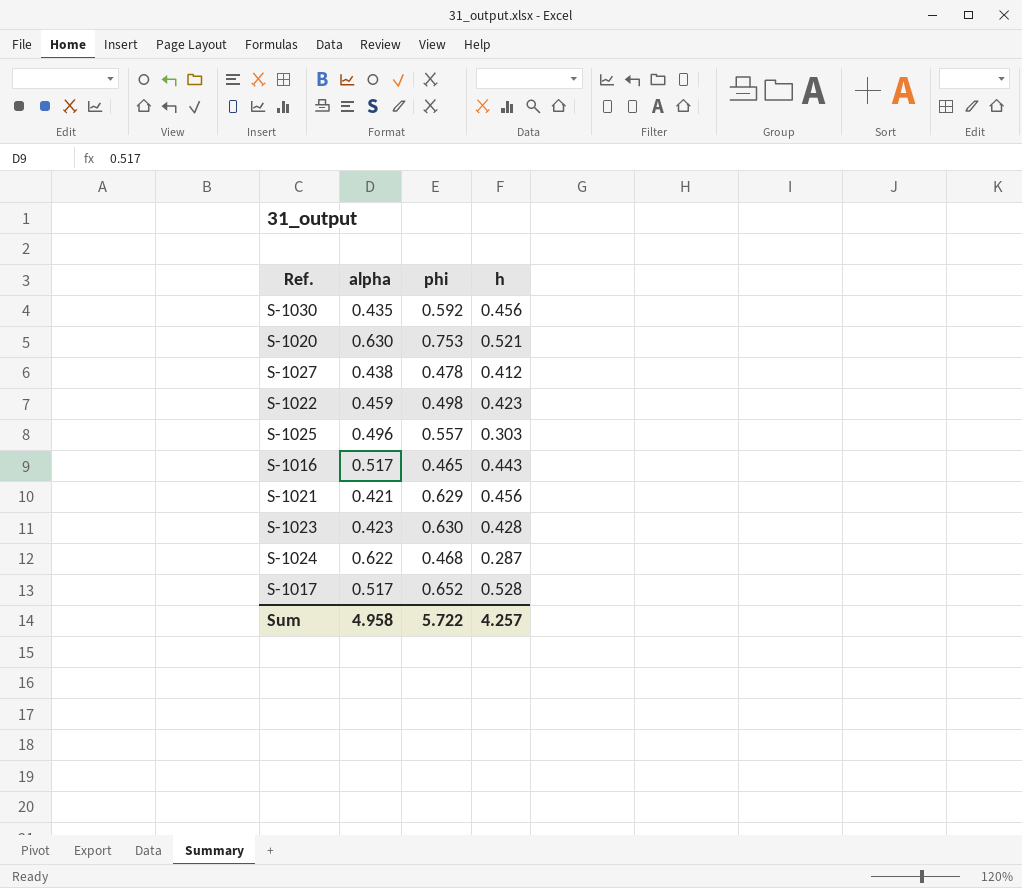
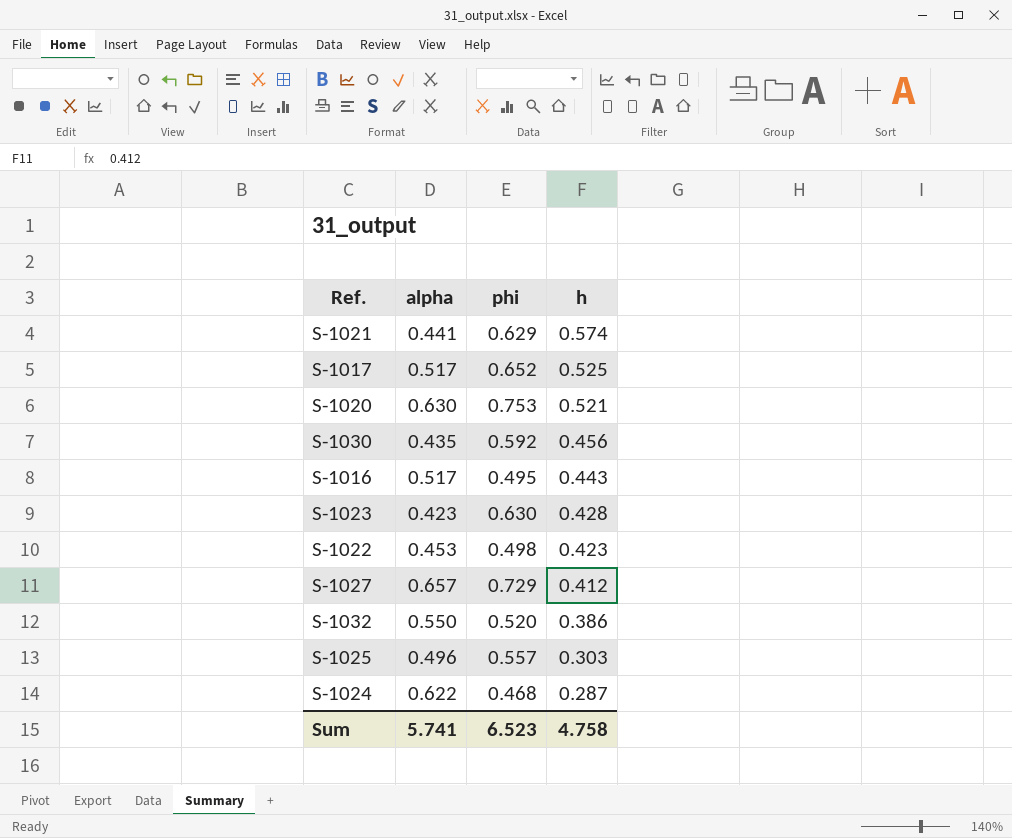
row order: none -> h descending
S-1021 | alpha: 0.421 -> 0.441
S-1021 | h: 0.456 -> 0.574
S-1017 | h: 0.528 -> 0.525
S-1016 | phi: 0.465 -> 0.495
S-1022 | alpha: 0.459 -> 0.453
S-1027 | alpha: 0.438 -> 0.657
S-1027 | phi: 0.478 -> 0.729
row S-1032: none -> 0.550 | 0.520 | 0.386
Sum | alpha: 4.958 -> 5.741
Sum | phi: 5.722 -> 6.523
Sum | h: 4.257 -> 4.758

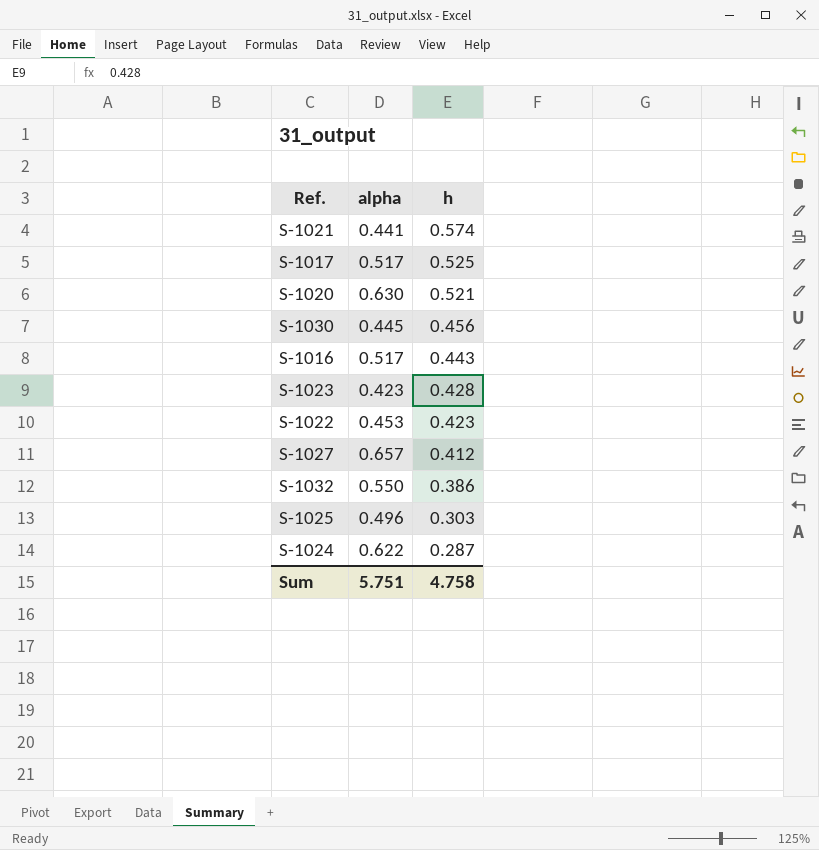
column phi | position: 3 -> none
S-1030 | alpha: 0.435 -> 0.445
Sum | alpha: 5.741 -> 5.751

